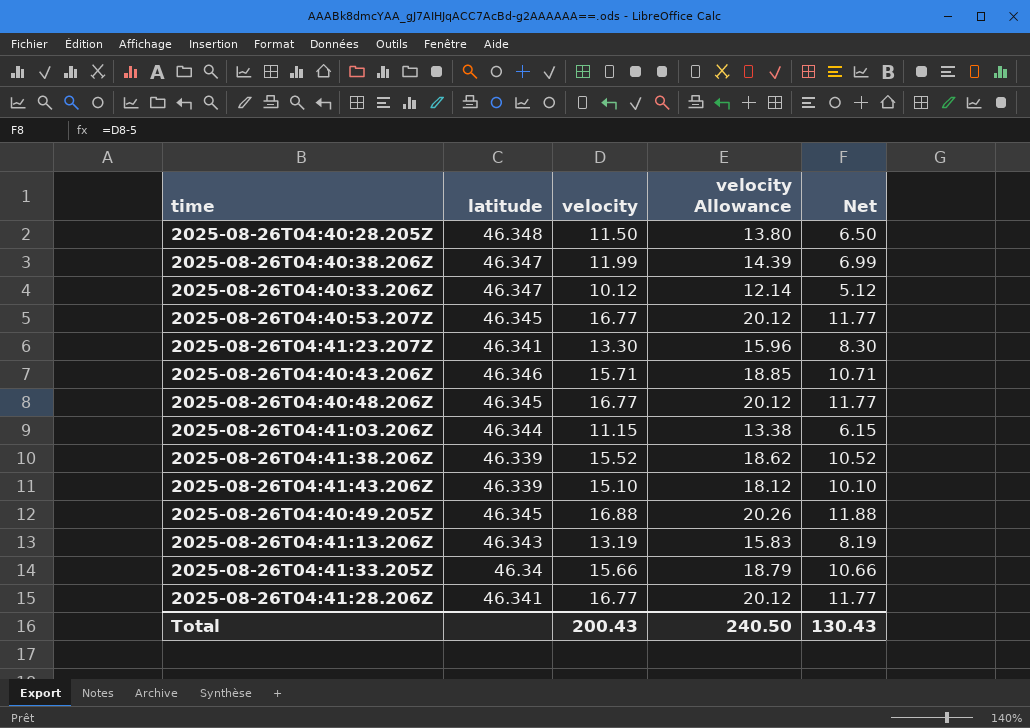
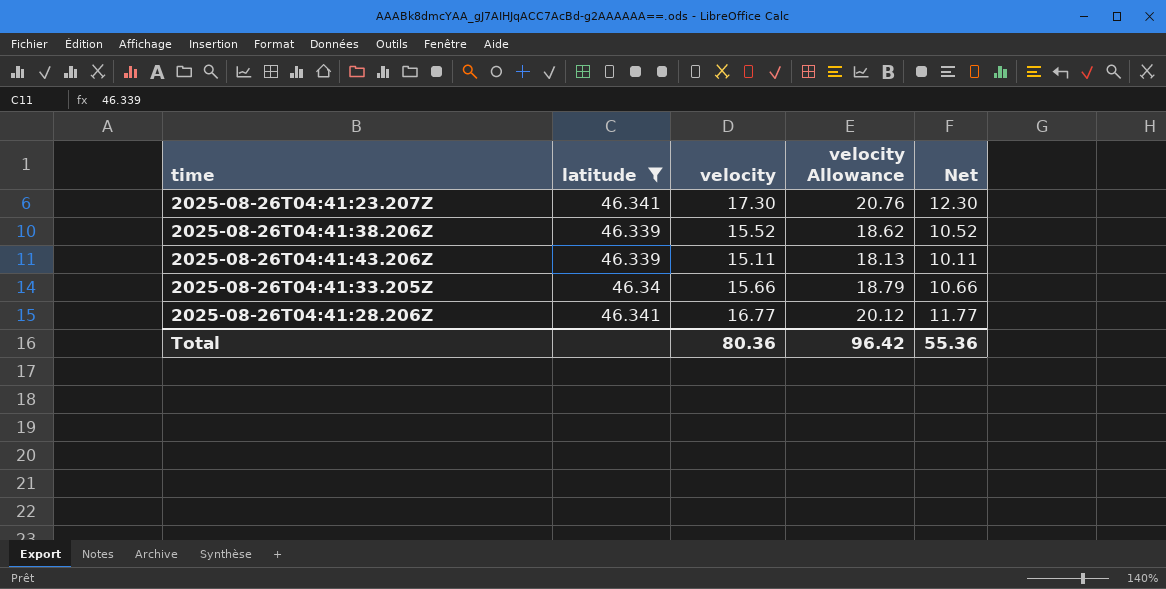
filter: none -> latitude <= 46.341
2025-08-26T04:41:23.207Z | velocity: 13.30 -> 17.30
2025-08-26T04:41:23.207Z | velocity Allowance: 15.96 -> 20.76
2025-08-26T04:41:23.207Z | Net: 8.30 -> 12.30
2025-08-26T04:41:43.206Z | velocity: 15.10 -> 15.11
2025-08-26T04:41:43.206Z | velocity Allowance: 18.12 -> 18.13
2025-08-26T04:41:43.206Z | Net: 10.10 -> 10.11
Total | velocity: 200.43 -> 80.36
Total | velocity Allowance: 240.50 -> 96.42
Total | Net: 130.43 -> 55.36

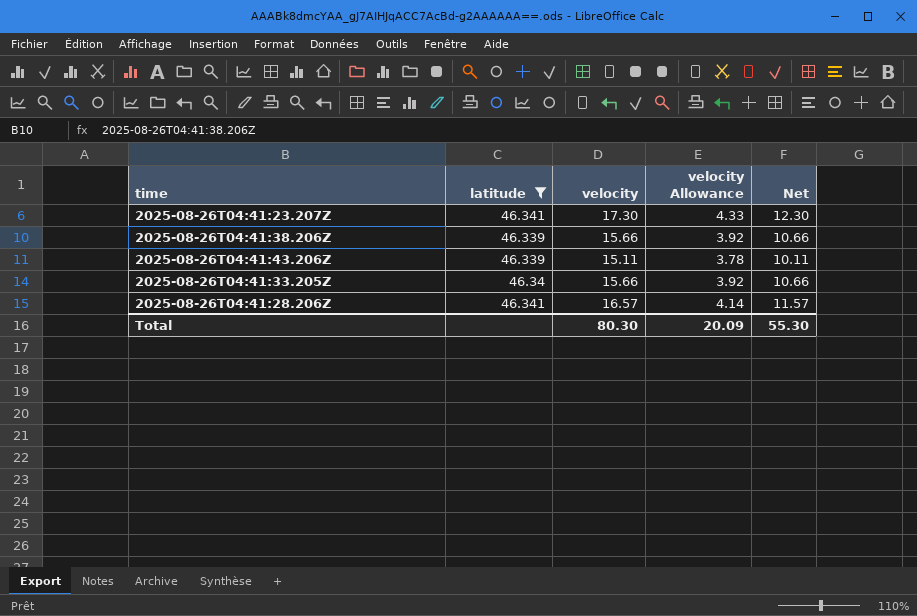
column velocity Allowance | formula: [velocity] * 1.2 -> [velocity] * 0.25
2025-08-26T04:41:38.206Z | velocity: 15.52 -> 15.66
2025-08-26T04:41:38.206Z | Net: 10.52 -> 10.66
2025-08-26T04:41:28.206Z | velocity: 16.77 -> 16.57
2025-08-26T04:41:28.206Z | Net: 11.77 -> 11.57
Total | velocity: 80.36 -> 80.30
Total | velocity Allowance: 96.42 -> 20.09
Total | Net: 55.36 -> 55.30

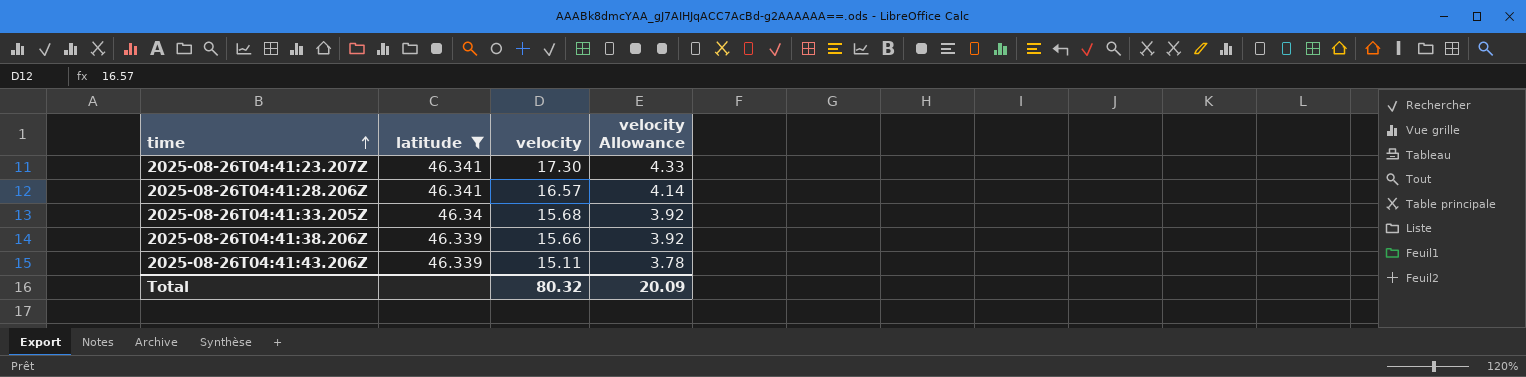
row order: none -> time ascending
column Net | formula: [velocity] - 5 -> none
2025-08-26T04:41:33.205Z | velocity: 15.66 -> 15.68
Total | velocity: 80.30 -> 80.32

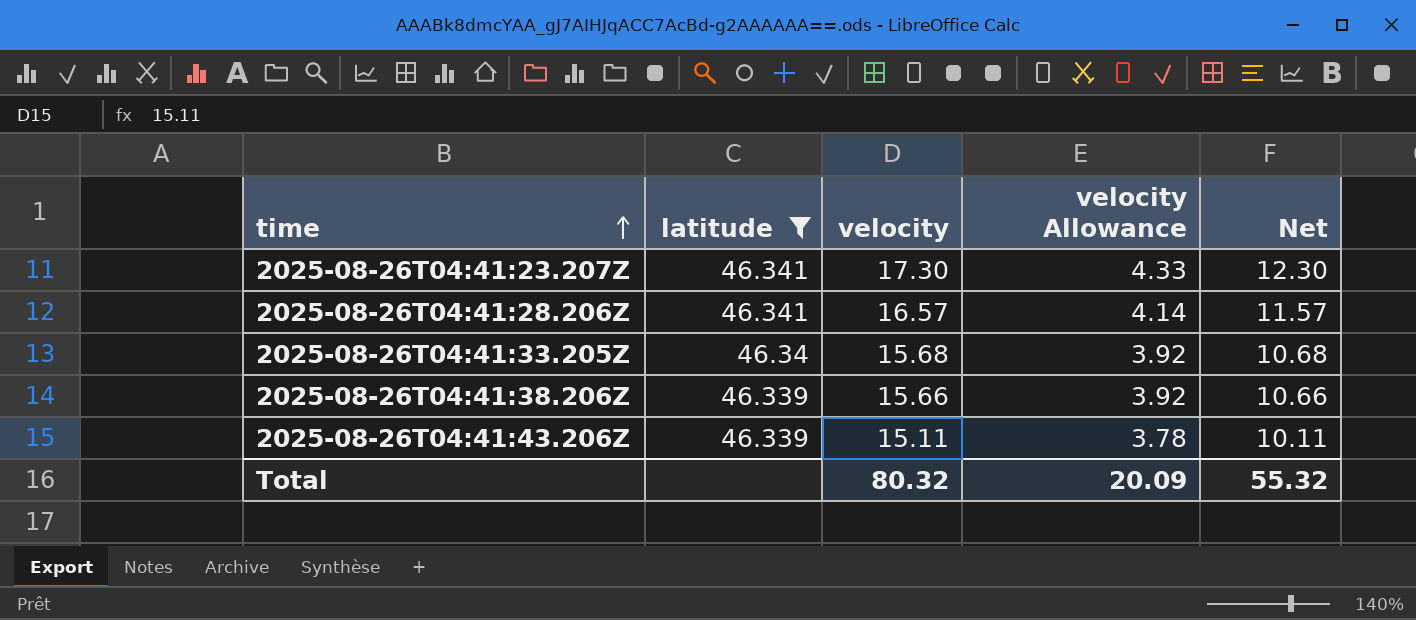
column Net | formula: none -> [velocity] - 5

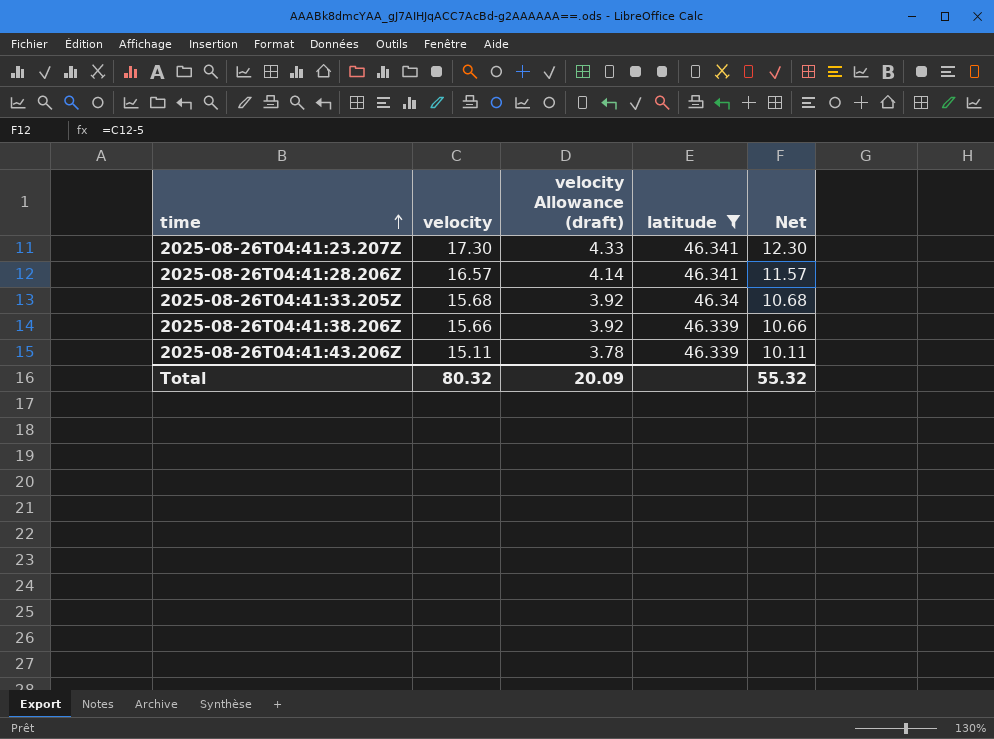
column name: velocity Allowance -> velocity Allowance (draft)
column latitude | position: 2 -> 4

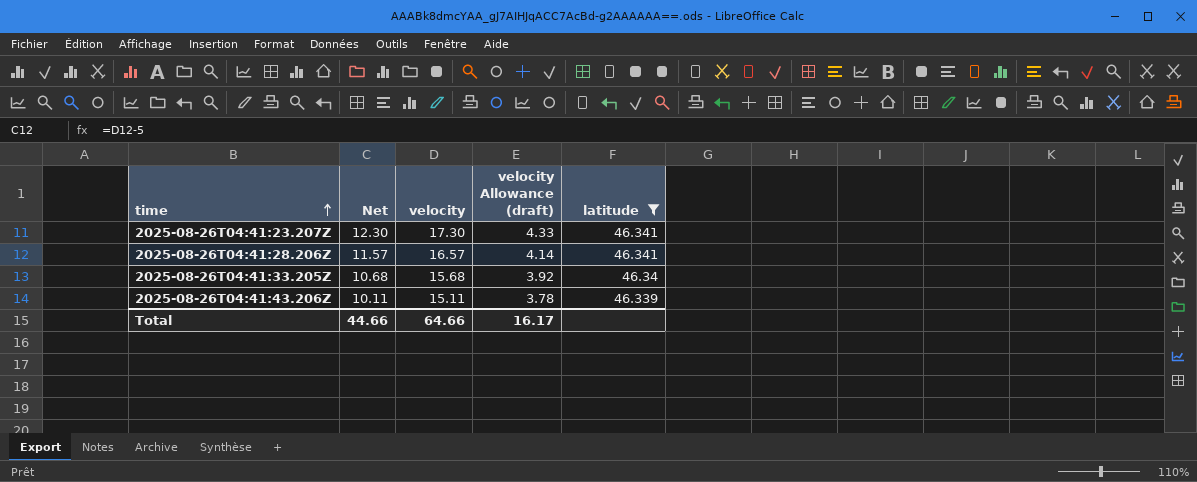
column Net | position: 5 -> 2
row 2025-08-26T04:41:38.206Z: 15.66 | 3.92 | 46.339 | 10.66 -> none
Total | Net: 55.32 -> 44.66
Total | velocity: 80.32 -> 64.66
Total | velocity Allowance (draft): 20.09 -> 16.17

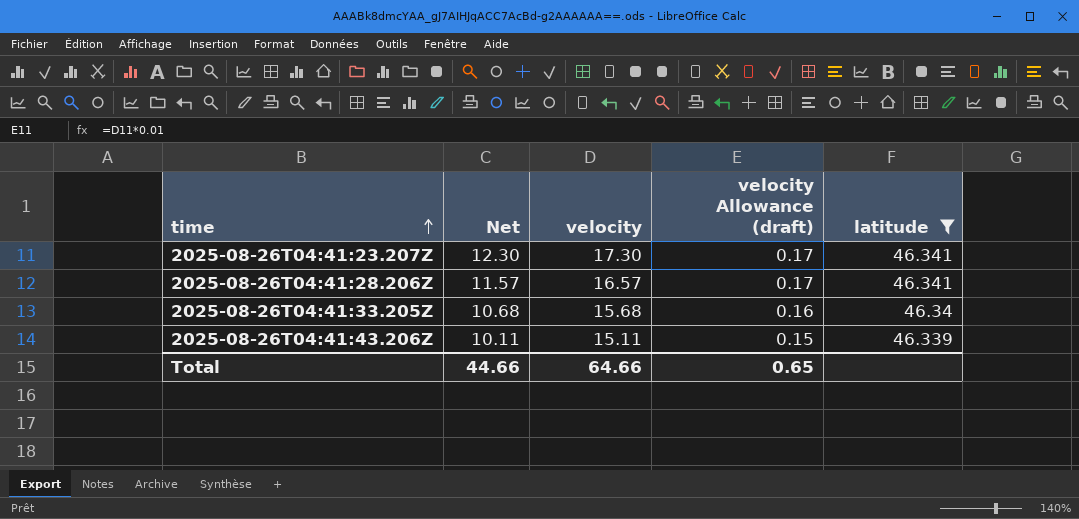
column velocity Allowance (draft) | formula: [velocity] * 0.25 -> [velocity] * 0.01
Total | velocity Allowance (draft): 16.17 -> 0.65

